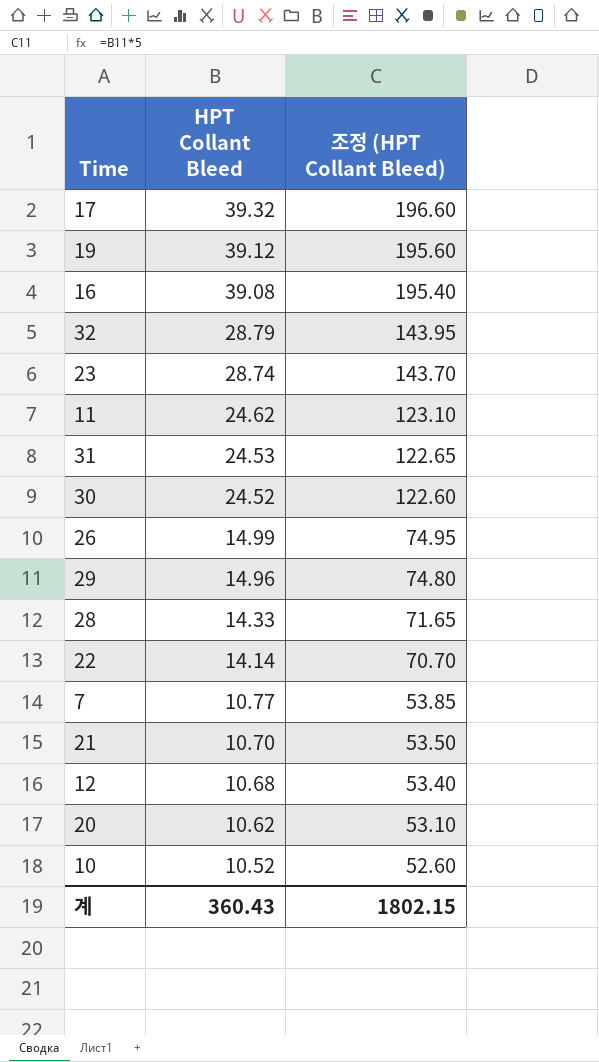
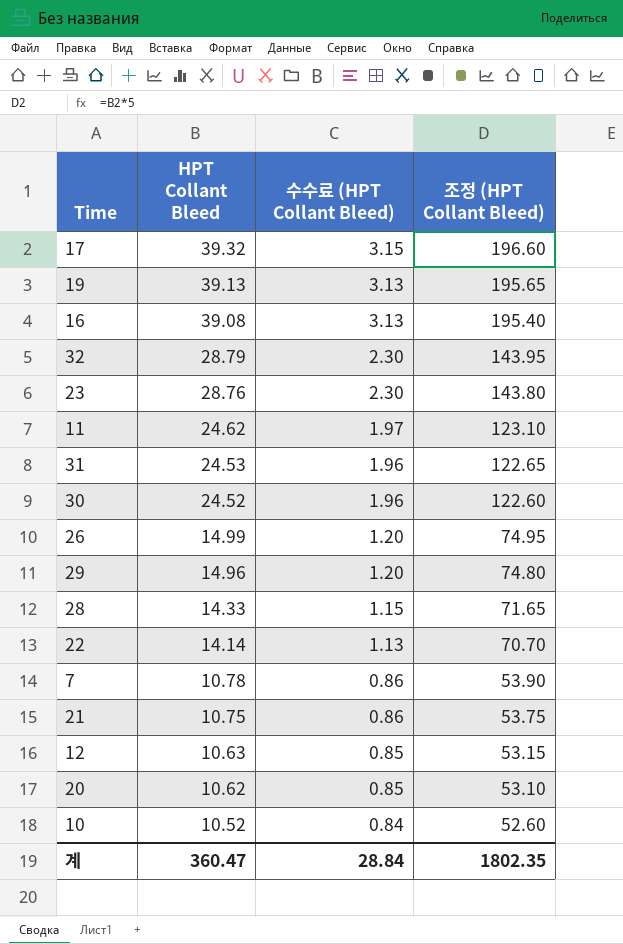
column 수수료 (HPT Collant Bleed) | formula: none -> [HPT Collant Bleed] * 0.08
19 | HPT Collant Bleed: 39.12 -> 39.13
19 | 조정 (HPT Collant Bleed): 195.60 -> 195.65
23 | HPT Collant Bleed: 28.74 -> 28.76
23 | 조정 (HPT Collant Bleed): 143.70 -> 143.80
7 | HPT Collant Bleed: 10.77 -> 10.78
7 | 조정 (HPT Collant Bleed): 53.85 -> 53.90
21 | HPT Collant Bleed: 10.70 -> 10.75
21 | 조정 (HPT Collant Bleed): 53.50 -> 53.75
12 | HPT Collant Bleed: 10.68 -> 10.63
12 | 조정 (HPT Collant Bleed): 53.40 -> 53.15
계 | HPT Collant Bleed: 360.43 -> 360.47
계 | 조정 (HPT Collant Bleed): 1802.15 -> 1802.35

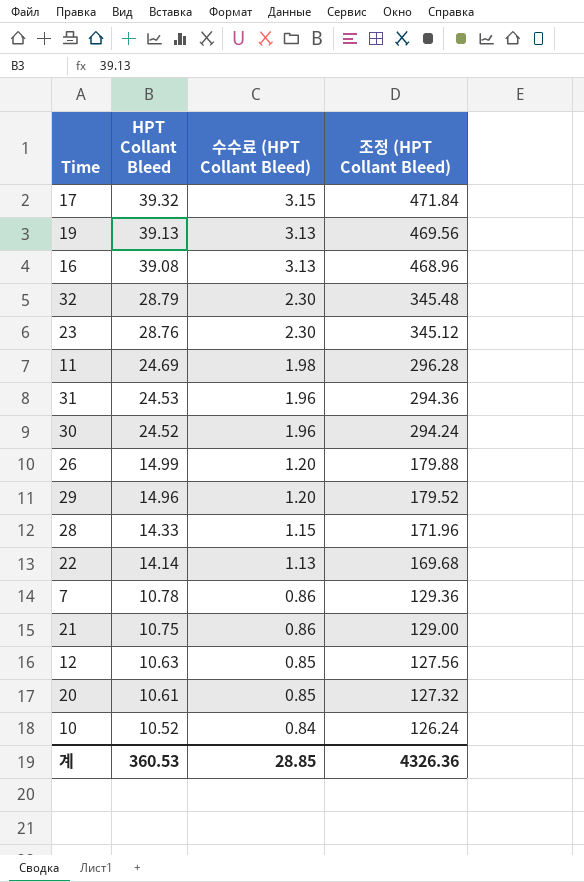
column 조정 (HPT Collant Bleed) | formula: [HPT Collant Bleed] * 5 -> [HPT Collant Bleed] * 12
11 | HPT Collant Bleed: 24.62 -> 24.69
11 | 수수료 (HPT Collant Bleed): 1.97 -> 1.98
20 | HPT Collant Bleed: 10.62 -> 10.61
계 | HPT Collant Bleed: 360.47 -> 360.53
계 | 수수료 (HPT Collant Bleed): 28.84 -> 28.85
계 | 조정 (HPT Collant Bleed): 1802.35 -> 4326.36

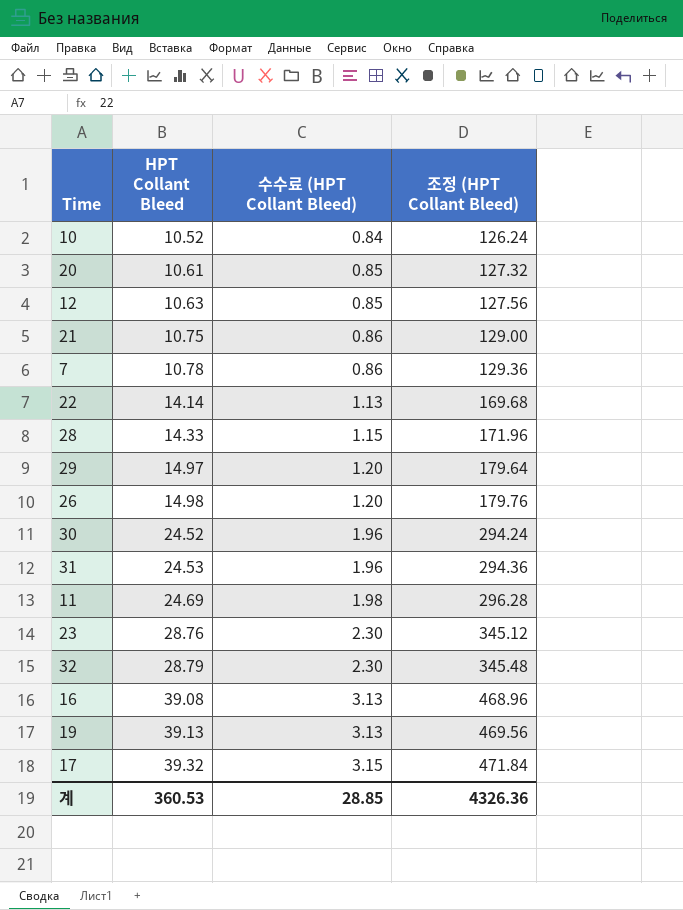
row order: HPT Collant Bleed descending -> HPT Collant Bleed ascending
29 | HPT Collant Bleed: 14.96 -> 14.97
29 | 조정 (HPT Collant Bleed): 179.52 -> 179.64
26 | HPT Collant Bleed: 14.99 -> 14.98
26 | 조정 (HPT Collant Bleed): 179.88 -> 179.76

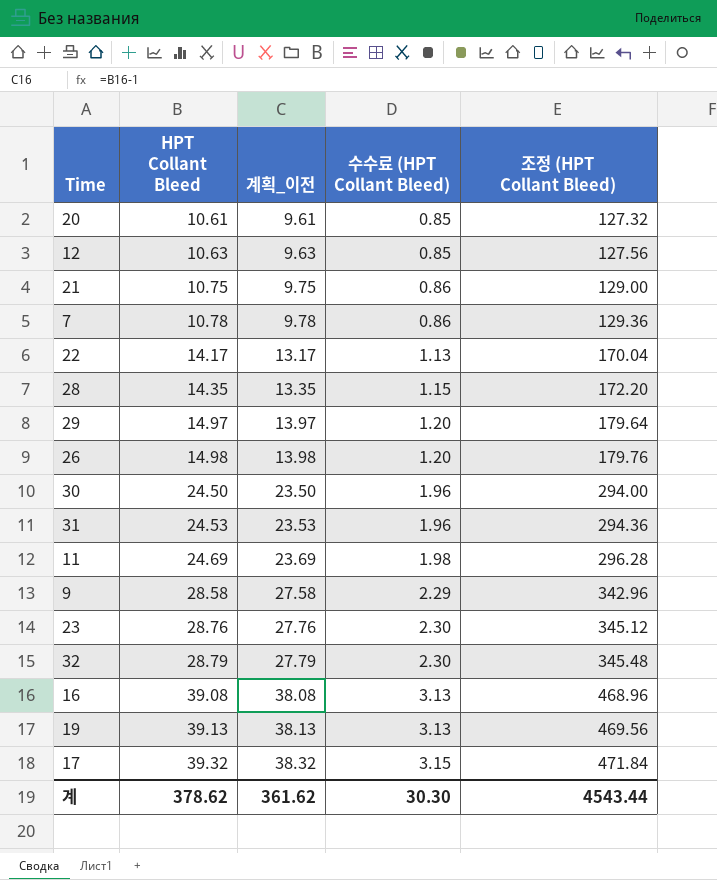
column 계획_이전 | formula: none -> [HPT Collant Bleed] - 1
row 10: 10.52 | 0.84 | 126.24 -> none
22 | HPT Collant Bleed: 14.14 -> 14.17
22 | 조정 (HPT Collant Bleed): 169.68 -> 170.04
28 | HPT Collant Bleed: 14.33 -> 14.35
28 | 조정 (HPT Collant Bleed): 171.96 -> 172.20
30 | HPT Collant Bleed: 24.52 -> 24.50
30 | 조정 (HPT Collant Bleed): 294.24 -> 294.00
row 9: none -> 28.58 | 27.58 | 2.29 | 342.96
계 | HPT Collant Bleed: 360.53 -> 378.62
계 | 수수료 (HPT Collant Bleed): 28.85 -> 30.30
계 | 조정 (HPT Collant Bleed): 4326.36 -> 4543.44

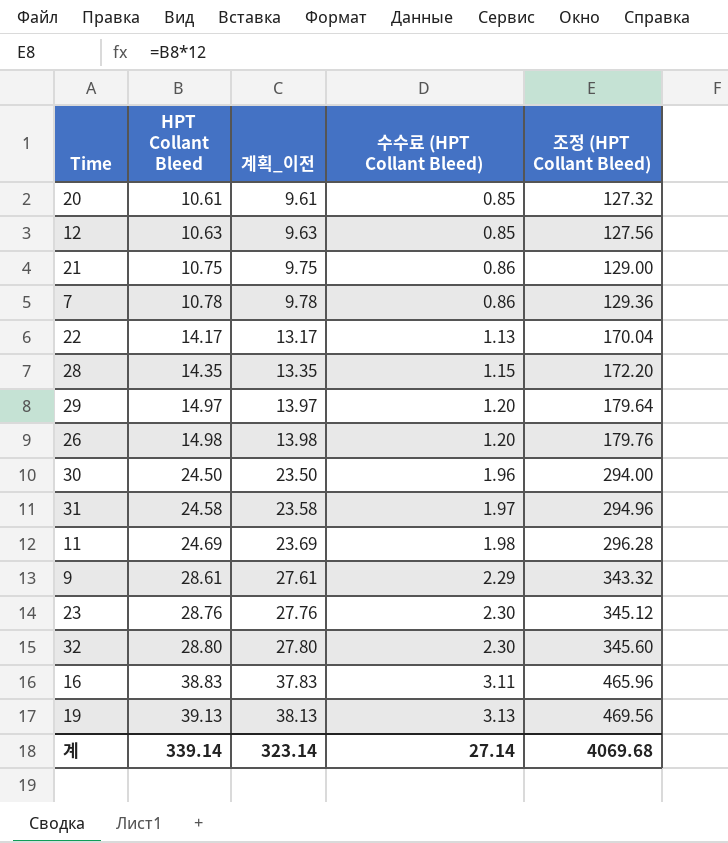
row 17: 39.32 | 38.32 | 3.15 | 471.84 -> none
31 | HPT Collant Bleed: 24.53 -> 24.58
31 | 계획_이전: 23.53 -> 23.58
31 | 수수료 (HPT Collant Bleed): 1.96 -> 1.97
31 | 조정 (HPT Collant Bleed): 294.36 -> 294.96
9 | HPT Collant Bleed: 28.58 -> 28.61
9 | 계획_이전: 27.58 -> 27.61
9 | 조정 (HPT Collant Bleed): 342.96 -> 343.32
32 | HPT Collant Bleed: 28.79 -> 28.80
32 | 계획_이전: 27.79 -> 27.80
32 | 조정 (HPT Collant Bleed): 345.48 -> 345.60
16 | HPT Collant Bleed: 39.08 -> 38.83
16 | 계획_이전: 38.08 -> 37.83
16 | 수수료 (HPT Collant Bleed): 3.13 -> 3.11
16 | 조정 (HPT Collant Bleed): 468.96 -> 465.96
계 | HPT Collant Bleed: 378.62 -> 339.14
계 | 계획_이전: 361.62 -> 323.14
계 | 수수료 (HPT Collant Bleed): 30.30 -> 27.14
계 | 조정 (HPT Collant Bleed): 4543.44 -> 4069.68

